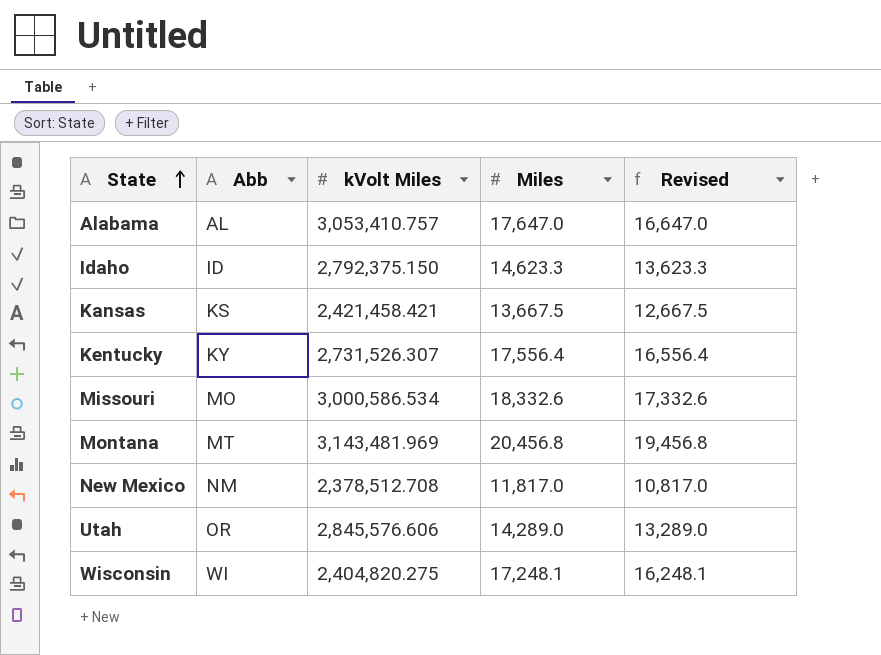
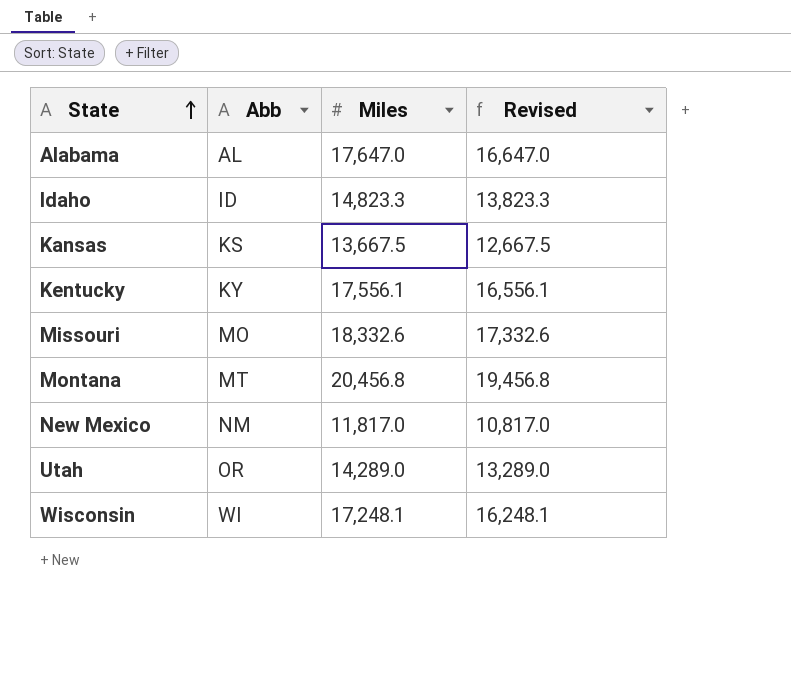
column kVolt Miles | position: 3 -> none
Idaho | Miles: 14,623.3 -> 14,823.3
Idaho | Revised: 13,623.3 -> 13,823.3
Kentucky | Miles: 17,556.4 -> 17,556.1
Kentucky | Revised: 16,556.4 -> 16,556.1

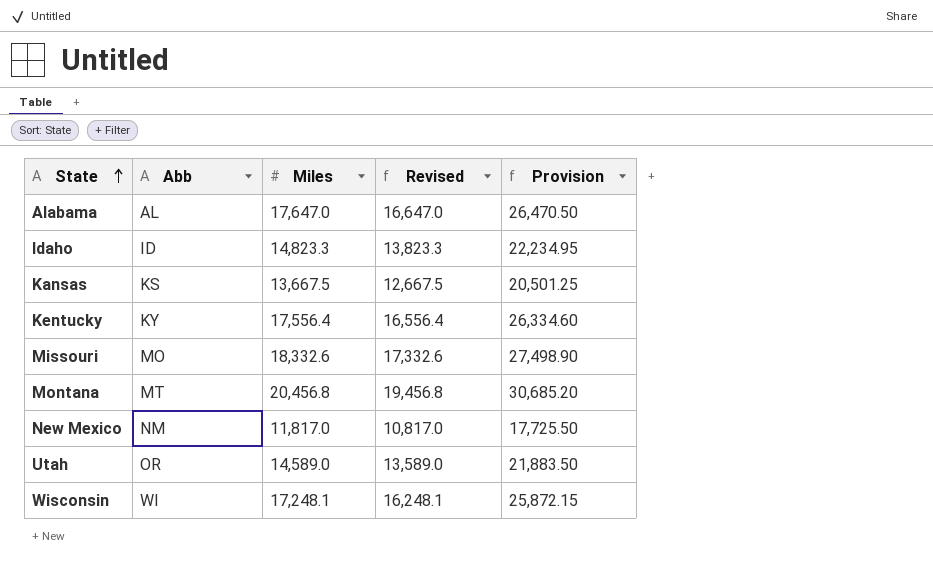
column Provision | formula: none -> [Miles] * 1.5
Kentucky | Miles: 17,556.1 -> 17,556.4
Kentucky | Revised: 16,556.1 -> 16,556.4
Utah | Miles: 14,289.0 -> 14,589.0
Utah | Revised: 13,289.0 -> 13,589.0

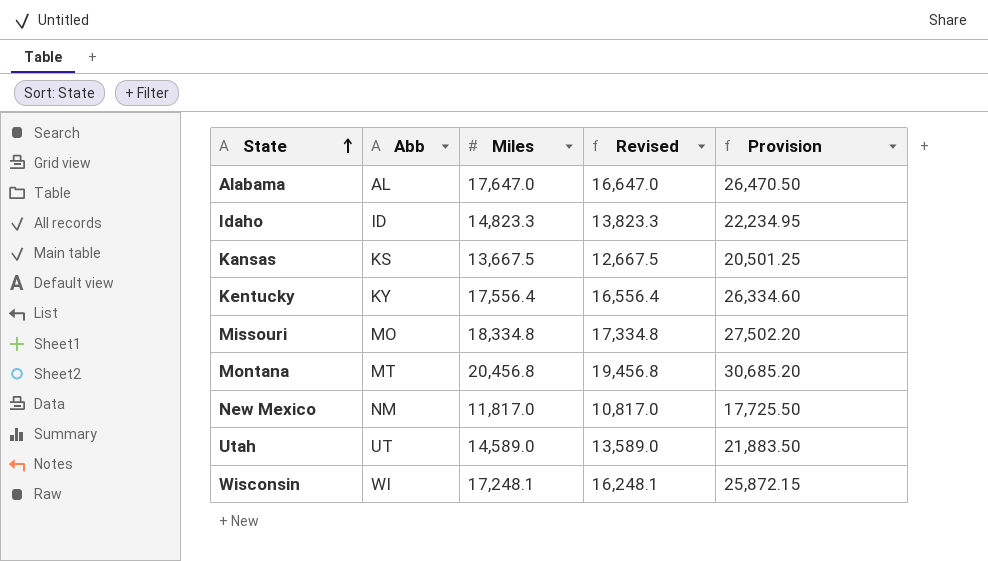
Missouri | Miles: 18,332.6 -> 18,334.8
Missouri | Revised: 17,332.6 -> 17,334.8
Missouri | Provision: 27,498.90 -> 27,502.20
Utah | Abb: OR -> UT

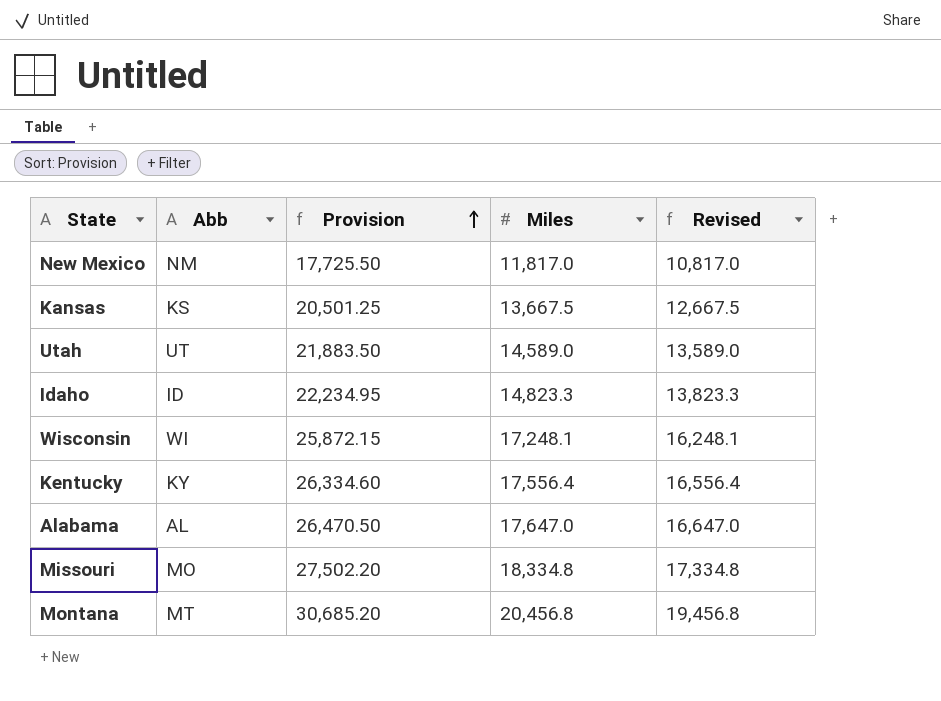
row order: State ascending -> Provision ascending
column Provision | position: 5 -> 3

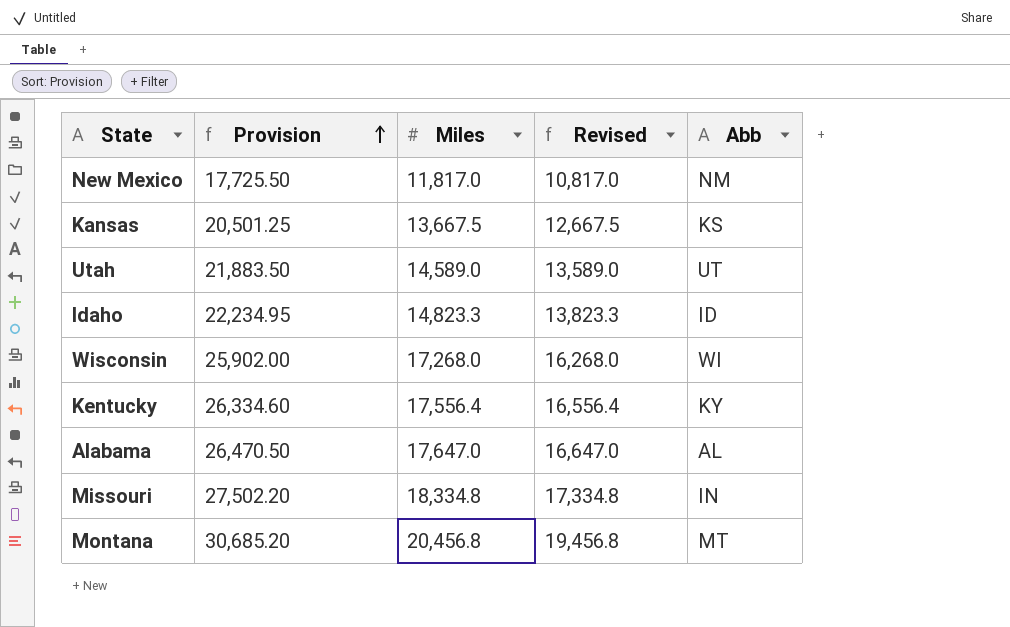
column Abb | position: 2 -> 5
Wisconsin | Provision: 25,872.15 -> 25,902.00
Wisconsin | Miles: 17,248.1 -> 17,268.0
Wisconsin | Revised: 16,248.1 -> 16,268.0
Missouri | Abb: MO -> IN

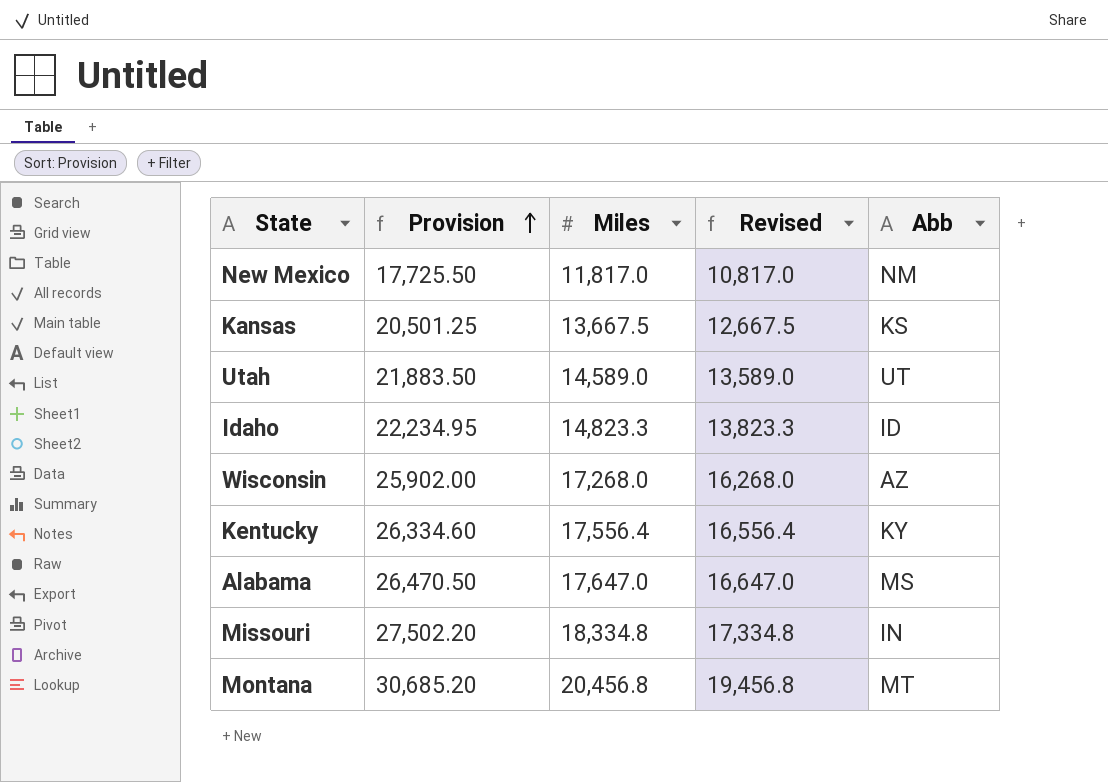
Wisconsin | Abb: WI -> AZ
Alabama | Abb: AL -> MS

